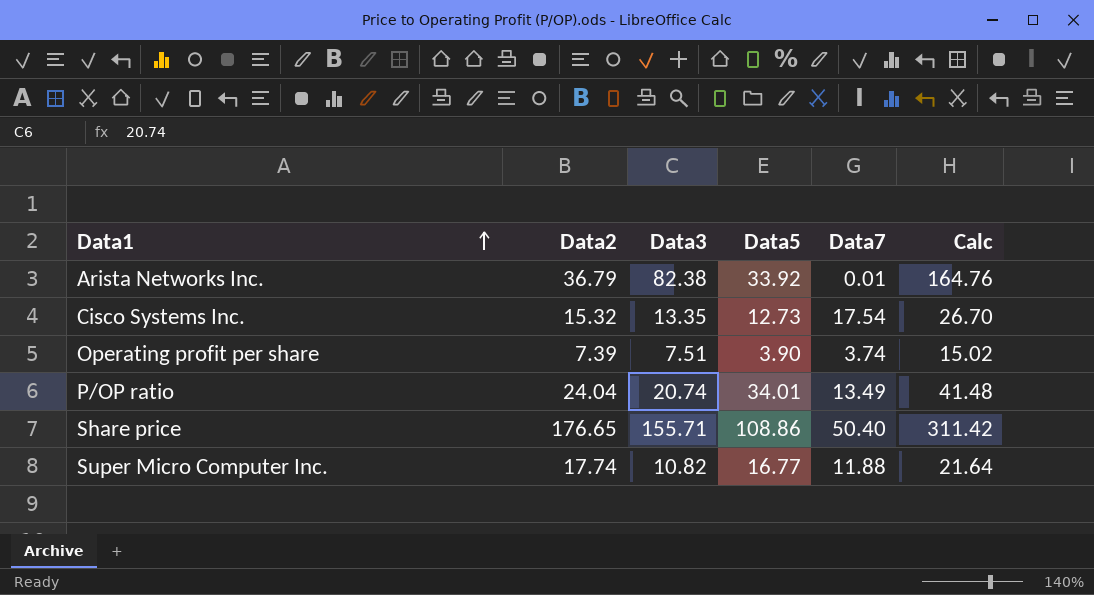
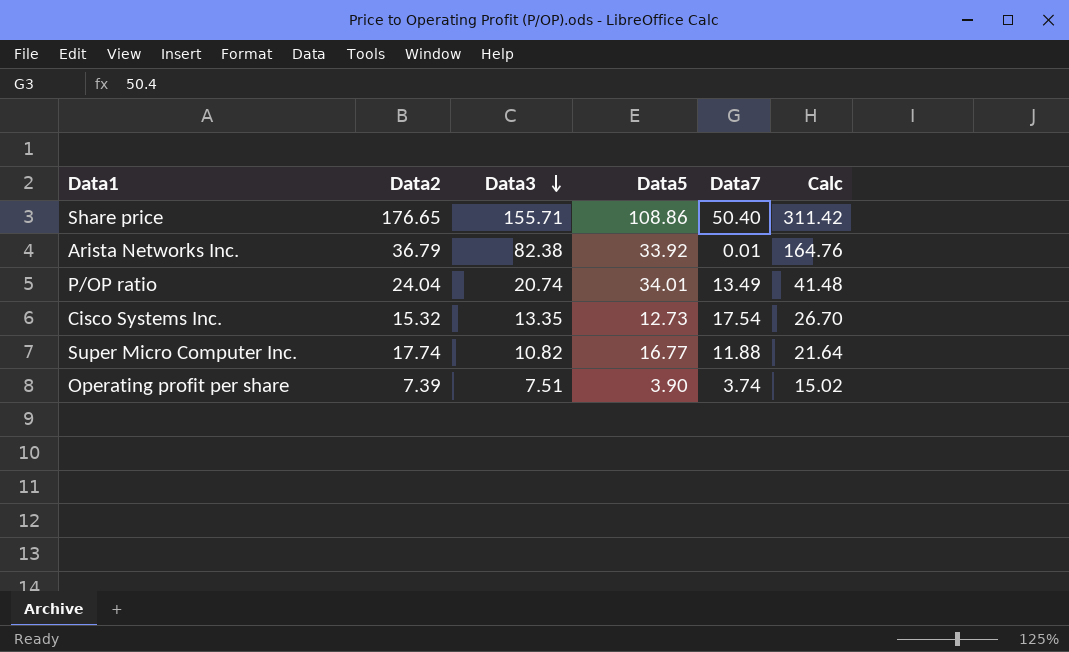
row order: Data1 ascending -> Data3 descending

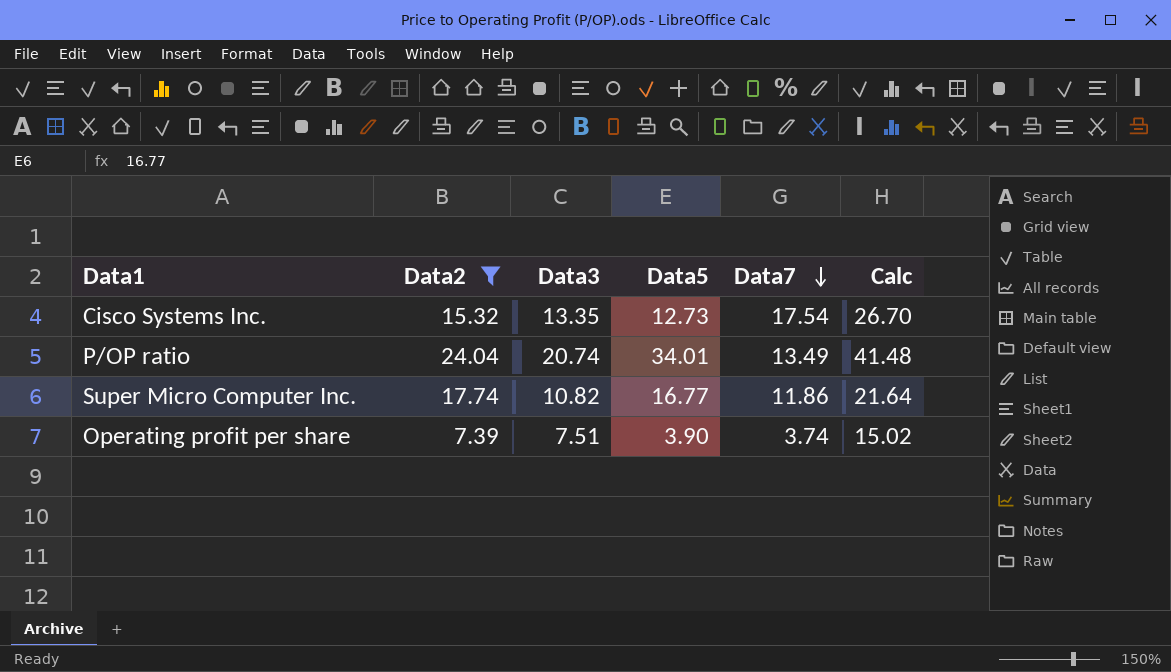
filter: none -> Data2 <= 24.04
row order: Data3 descending -> Data7 descending
Super Micro Computer Inc. | Data7: 11.88 -> 11.86

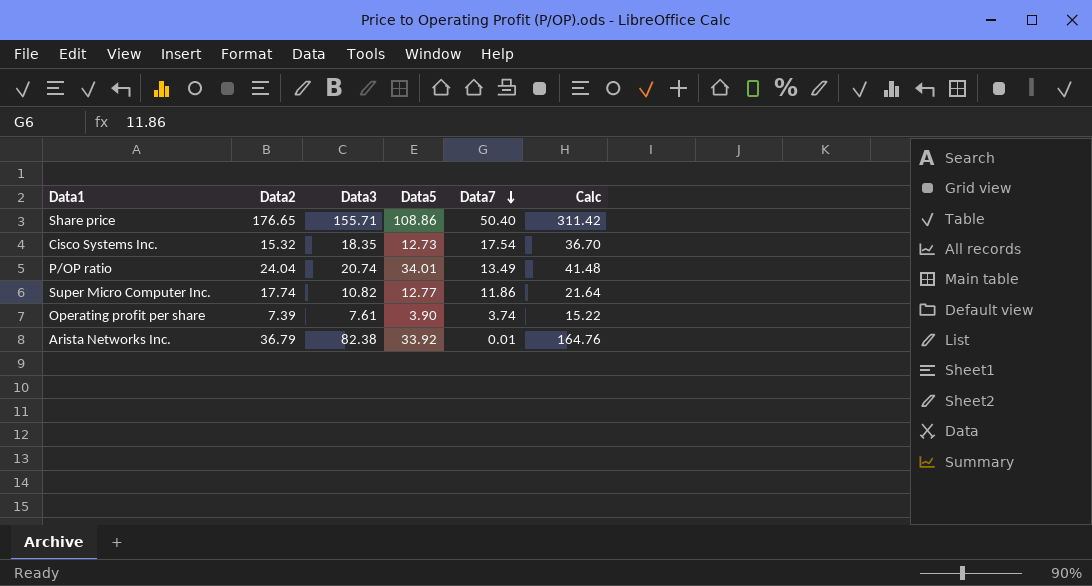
filter: Data2 <= 24.04 -> none
Cisco Systems Inc. | Data3: 13.35 -> 18.35
Cisco Systems Inc. | Calc: 26.70 -> 36.70
Super Micro Computer Inc. | Data5: 16.77 -> 12.77
Operating profit per share | Data3: 7.51 -> 7.61
Operating profit per share | Calc: 15.02 -> 15.22

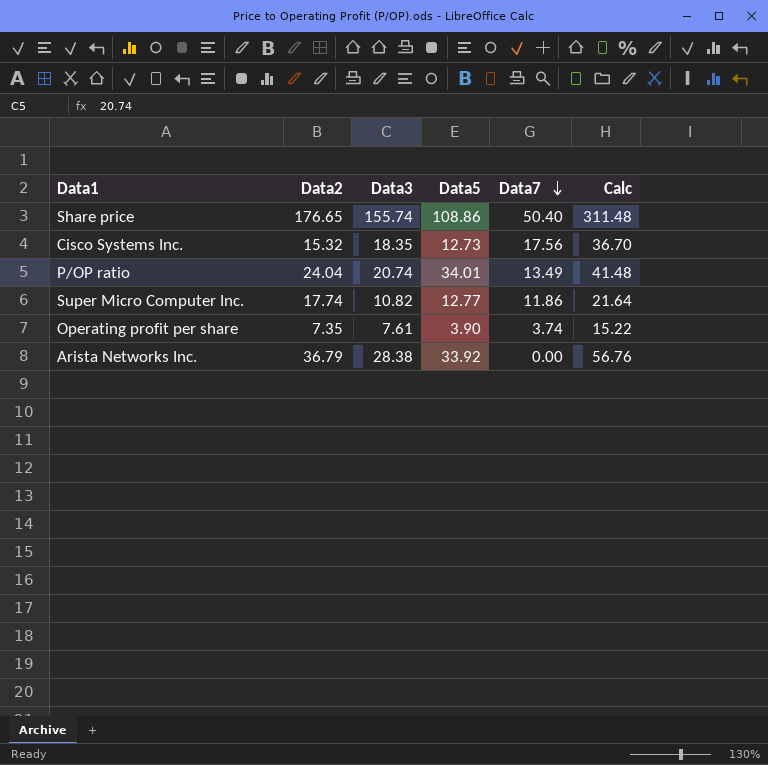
Share price | Data3: 155.71 -> 155.74
Share price | Calc: 311.42 -> 311.48
Cisco Systems Inc. | Data7: 17.54 -> 17.56
Operating profit per share | Data2: 7.39 -> 7.35
Arista Networks Inc. | Data3: 82.38 -> 28.38
Arista Networks Inc. | Data7: 0.01 -> 0.00
Arista Networks Inc. | Calc: 164.76 -> 56.76

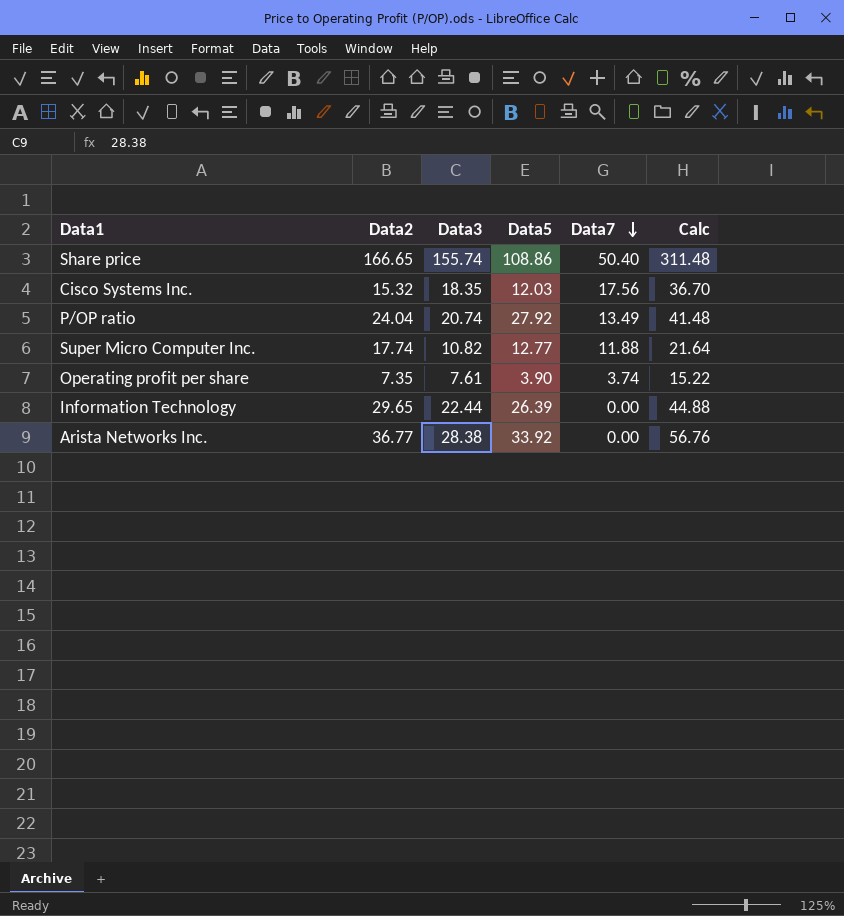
Share price | Data2: 176.65 -> 166.65
Cisco Systems Inc. | Data5: 12.73 -> 12.03
P/OP ratio | Data5: 34.01 -> 27.92
Super Micro Computer Inc. | Data7: 11.86 -> 11.88
row Information Technology: none -> 29.65 | 22.44 | 26.39 | 0.00 | 44.88
Arista Networks Inc. | Data2: 36.79 -> 36.77

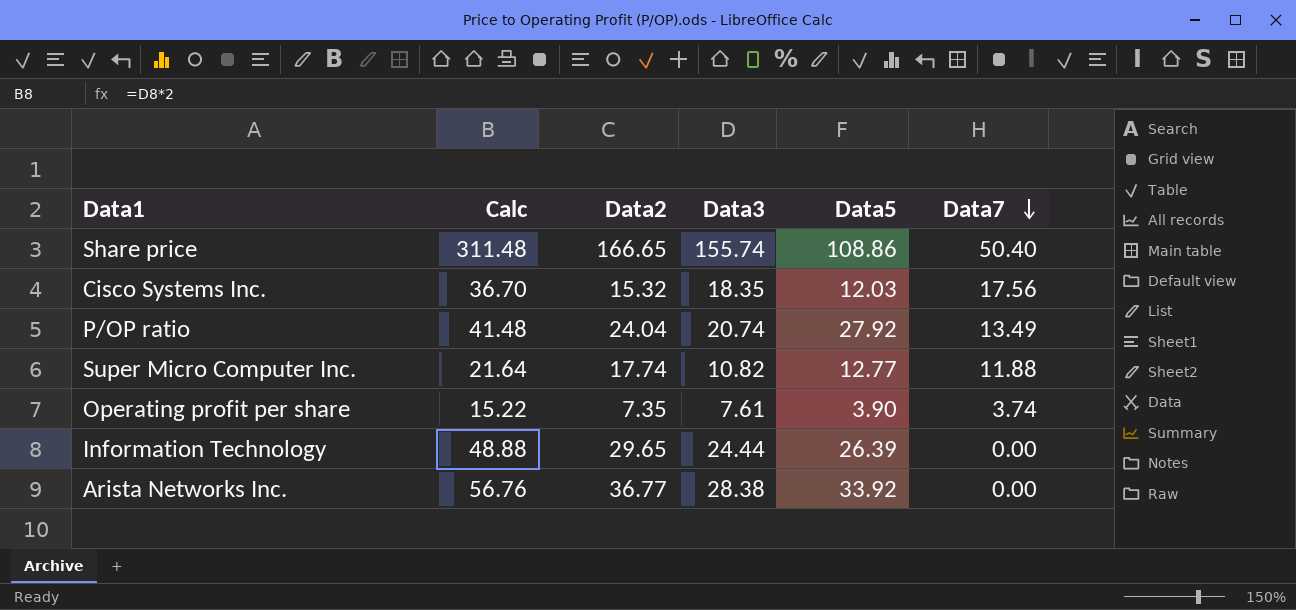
column Calc | position: 6 -> 2
Information Technology | Calc: 44.88 -> 48.88
Information Technology | Data3: 22.44 -> 24.44

